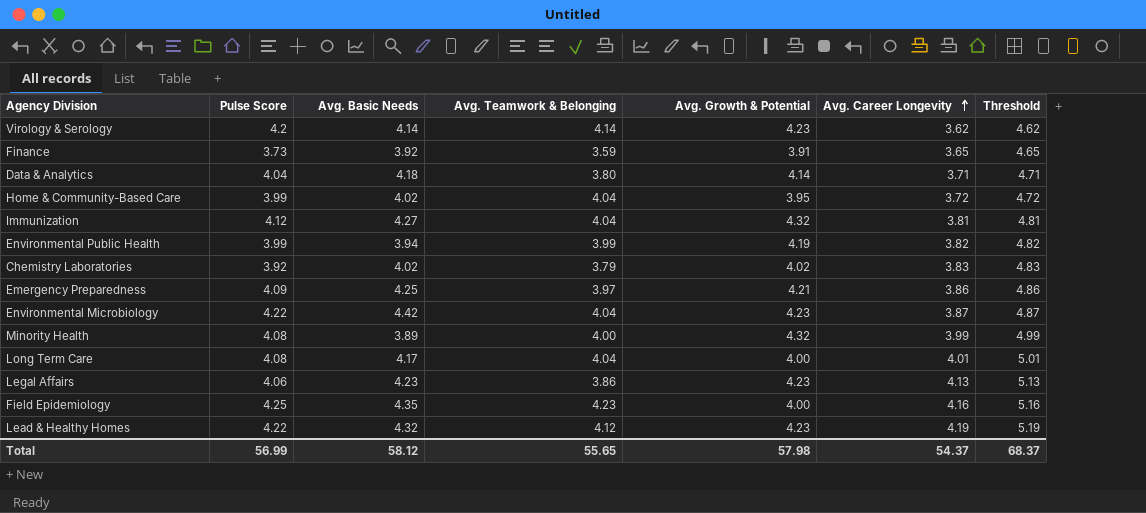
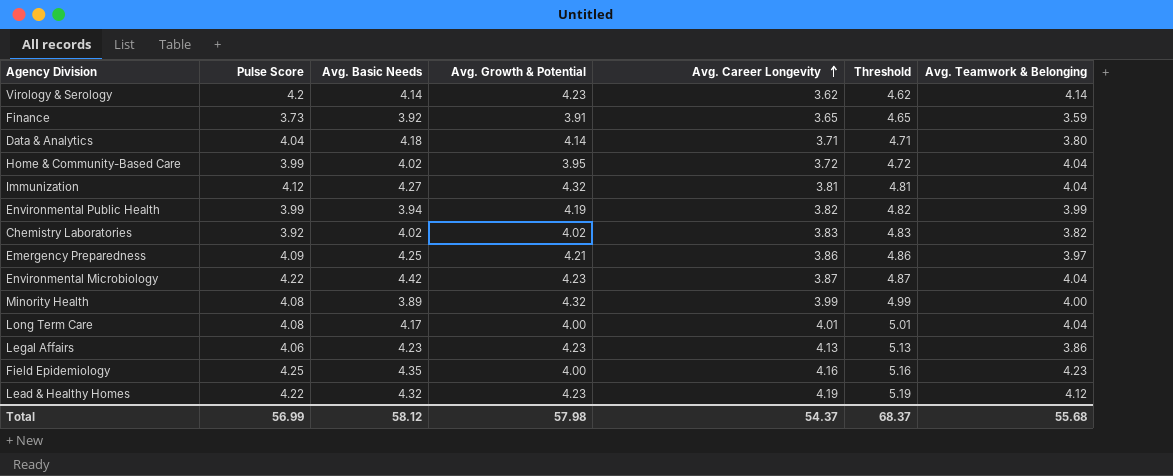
column Avg. Teamwork & Belonging | position: 4 -> 7
Chemistry Laboratories | Avg. Teamwork & Belonging: 3.79 -> 3.82
Total | Avg. Teamwork & Belonging: 55.65 -> 55.68

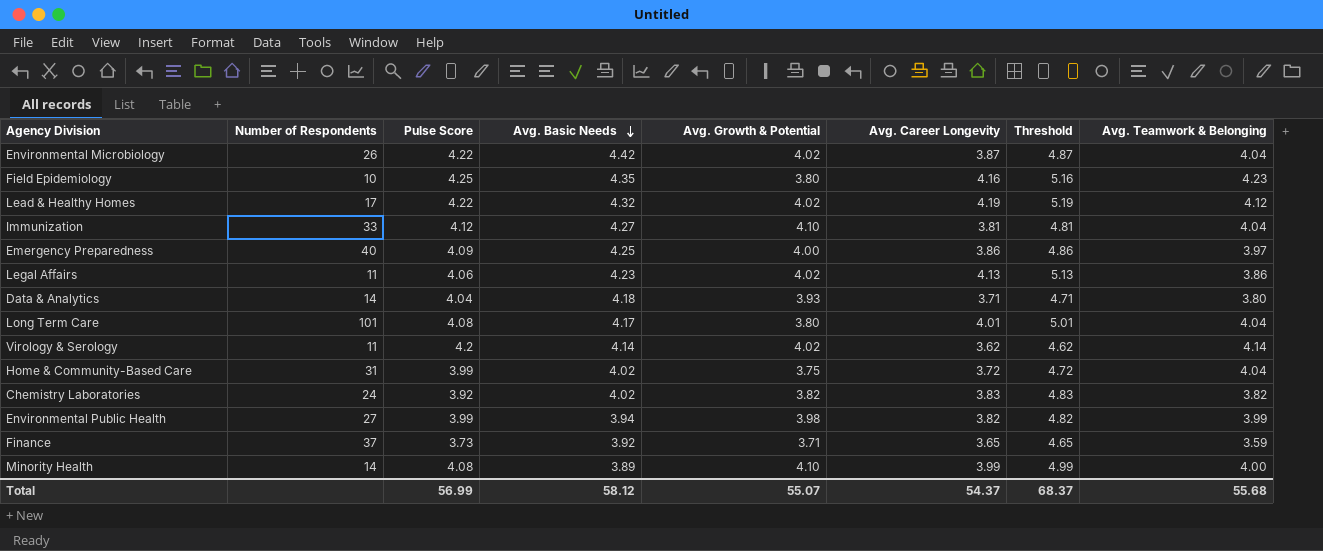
row order: Avg. Career Longevity ascending -> Avg. Basic Needs descending
column Number of Respondents | position: none -> 2
Environmental Microbiology | Avg. Growth & Potential: 4.23 -> 4.02
Field Epidemiology | Avg. Growth & Potential: 4.00 -> 3.80
Lead & Healthy Homes | Avg. Growth & Potential: 4.23 -> 4.02
Immunization | Avg. Growth & Potential: 4.32 -> 4.10
Emergency Preparedness | Avg. Growth & Potential: 4.21 -> 4.00
Legal Affairs | Avg. Growth & Potential: 4.23 -> 4.02
Data & Analytics | Avg. Growth & Potential: 4.14 -> 3.93
Long Term Care | Avg. Growth & Potential: 4.00 -> 3.80
Virology & Serology | Avg. Growth & Potential: 4.23 -> 4.02
Home & Community-Based Care | Avg. Growth & Potential: 3.95 -> 3.75
Chemistry Laboratories | Avg. Growth & Potential: 4.02 -> 3.82
Environmental Public Health | Avg. Growth & Potential: 4.19 -> 3.98
Finance | Avg. Growth & Potential: 3.91 -> 3.71
Minority Health | Avg. Growth & Potential: 4.32 -> 4.10
Total | Avg. Growth & Potential: 57.98 -> 55.07

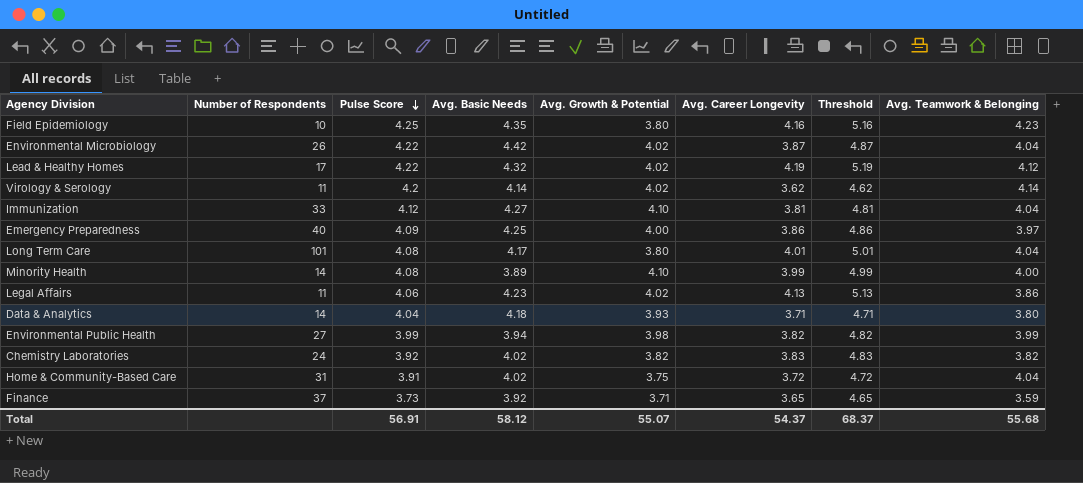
row order: Avg. Basic Needs descending -> Pulse Score descending
Home & Community-Based Care | Pulse Score: 3.99 -> 3.91
Total | Pulse Score: 56.99 -> 56.91

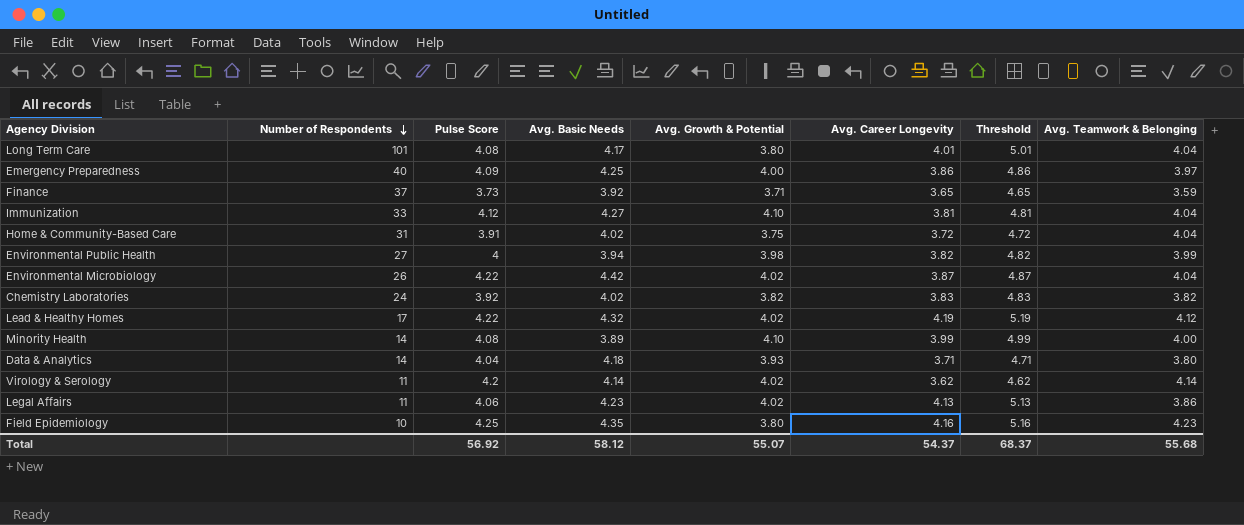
row order: Pulse Score descending -> Number of Respondents descending
Environmental Public Health | Pulse Score: 3.99 -> 4
Total | Pulse Score: 56.91 -> 56.92

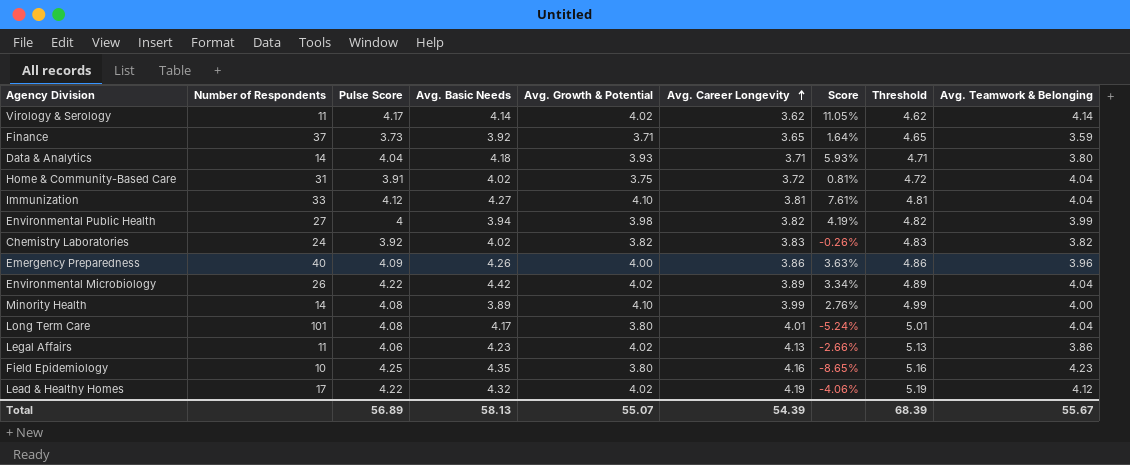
row order: Number of Respondents descending -> Avg. Career Longevity ascending
column Score | formula: none -> ([Avg. Growth & Potential] - [Avg. Career Longevity]) / [Avg. Career Longevity]
Virology & Serology | Pulse Score: 4.2 -> 4.17
Emergency Preparedness | Avg. Basic Needs: 4.25 -> 4.26
Emergency Preparedness | Avg. Teamwork & Belonging: 3.97 -> 3.96
Environmental Microbiology | Avg. Career Longevity: 3.87 -> 3.89
Environmental Microbiology | Threshold: 4.87 -> 4.89
Total | Pulse Score: 56.92 -> 56.89
Total | Avg. Basic Needs: 58.12 -> 58.13
Total | Avg. Career Longevity: 54.37 -> 54.39
Total | Threshold: 68.37 -> 68.39
Total | Avg. Teamwork & Belonging: 55.68 -> 55.67

